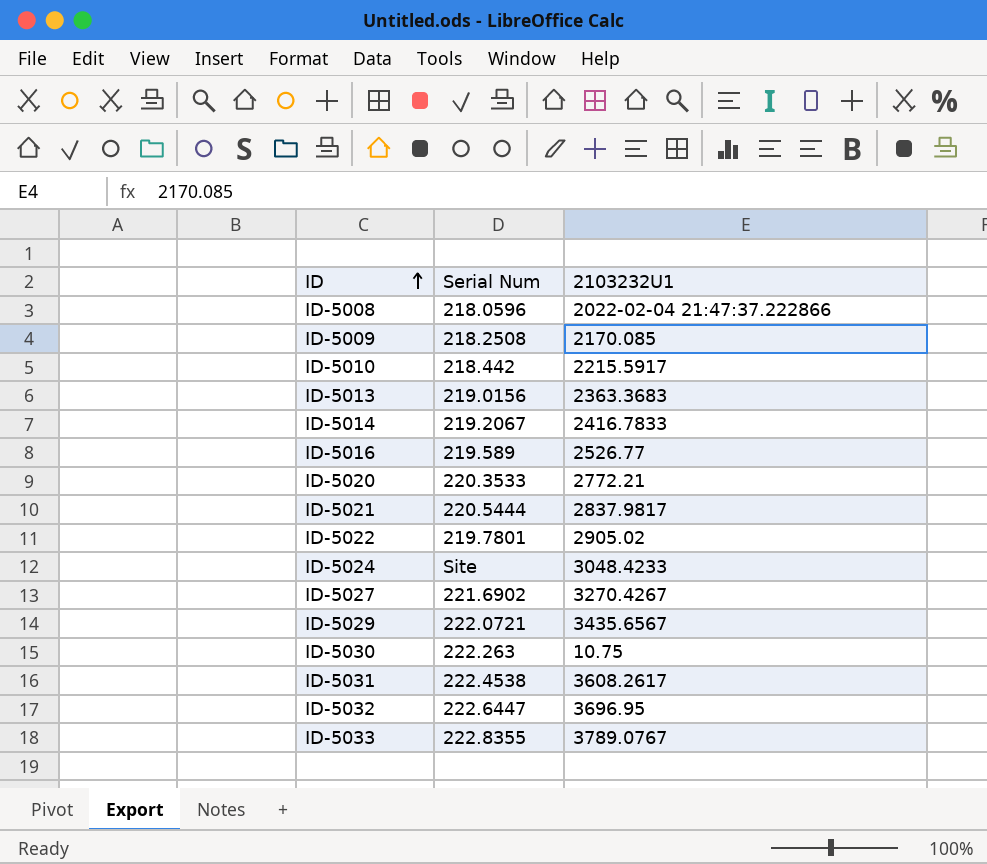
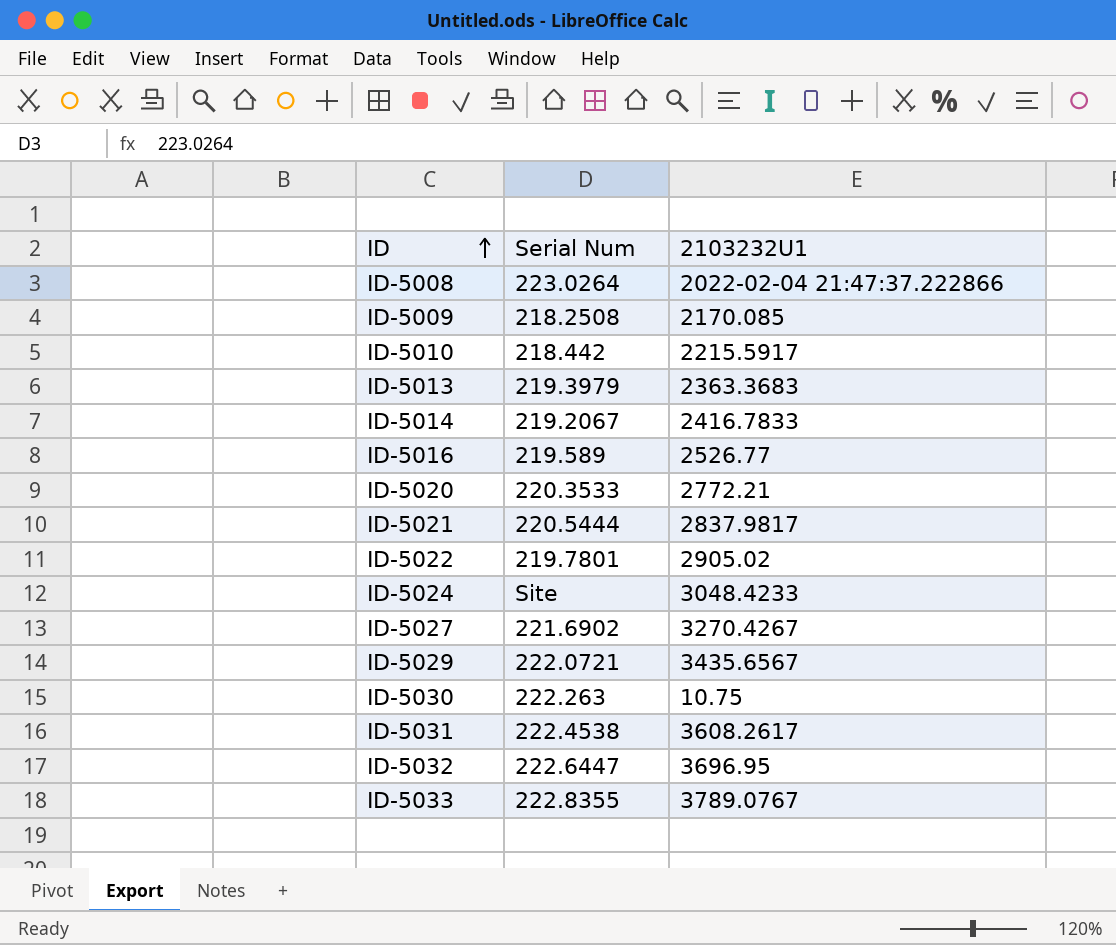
ID-5008 | Serial Num: 218.0596 -> 223.0264
ID-5013 | Serial Num: 219.0156 -> 219.3979

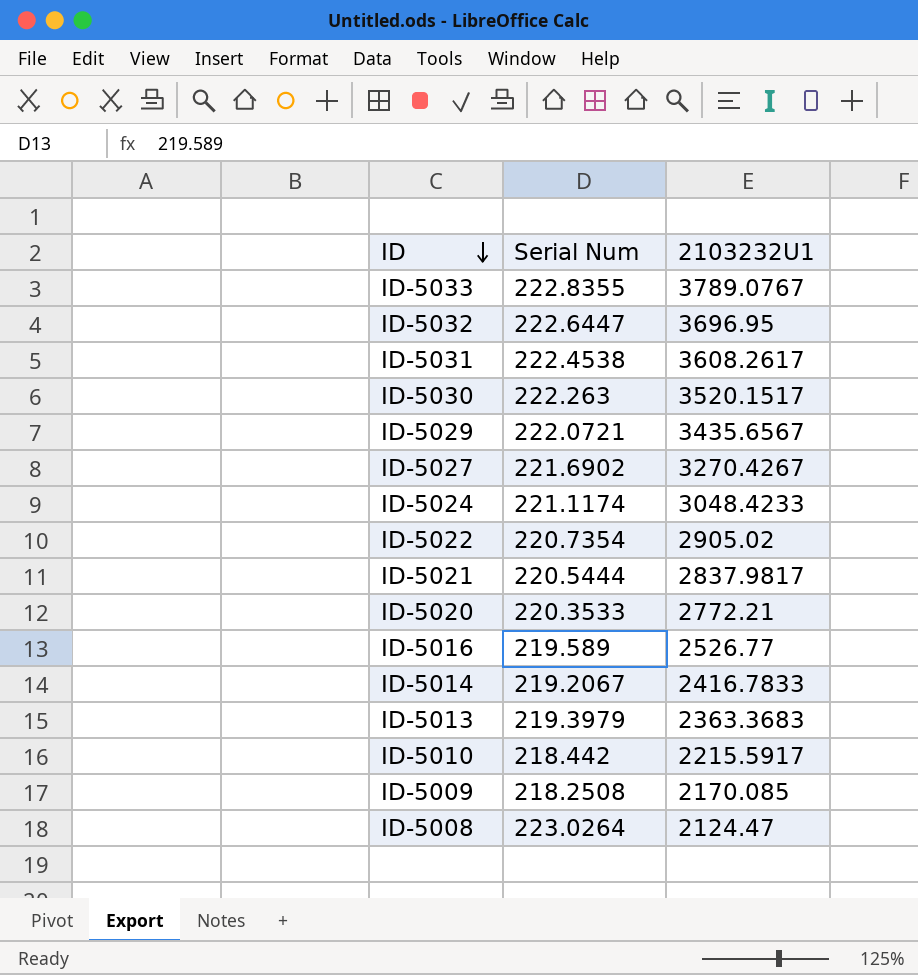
row order: ID ascending -> ID descending
ID-5030 | 2103232U1: 10.75 -> 3520.1517
ID-5024 | Serial Num: Site -> 221.1174
ID-5022 | Serial Num: 219.7801 -> 220.7354
ID-5008 | 2103232U1: 2022-02-04 21:47:37.222866 -> 2124.47

